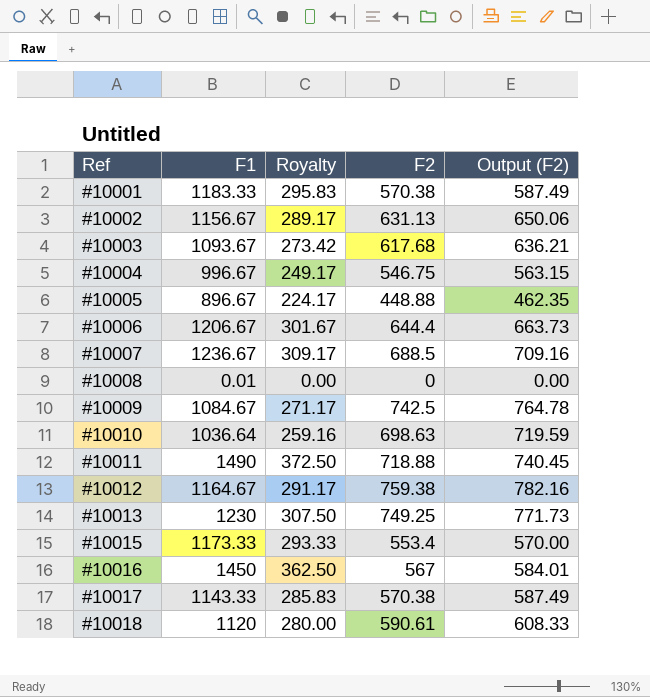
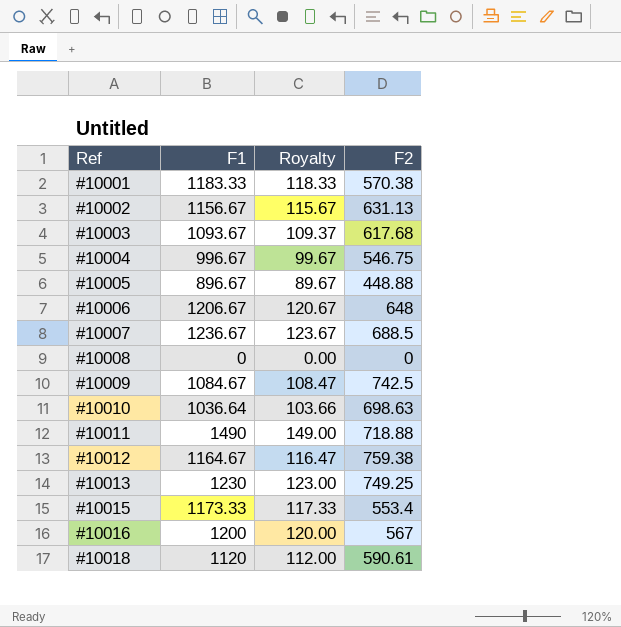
column Output (F2) | formula: [F2] * 1.03 -> none
column Royalty | formula: [F1] * 0.25 -> [F1] * 0.1
row #10017: 1143.33 | 285.83 | 570.38 | 587.49 -> none
#10006 | F2: 644.4 -> 648
#10008 | F1: 0.01 -> 0
#10016 | F1: 1450 -> 1200

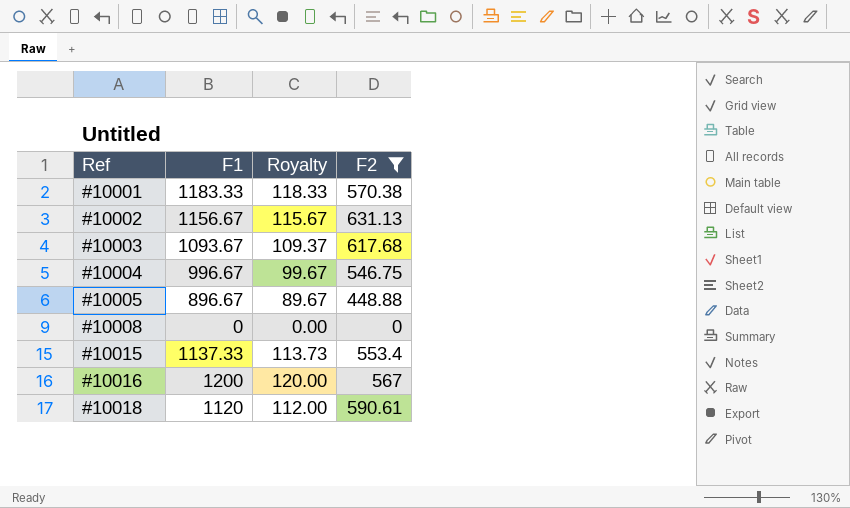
filter: none -> F2 <= 631.13
#10015 | F1: 1173.33 -> 1137.33
#10015 | Royalty: 117.33 -> 113.73

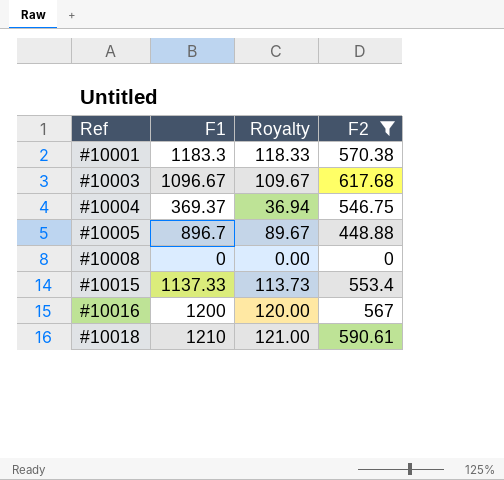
row #10002: 1156.67 | 115.67 | 631.13 -> none
#10001 | F1: 1183.33 -> 1183.3
#10003 | F1: 1093.67 -> 1096.67
#10003 | Royalty: 109.37 -> 109.67
#10004 | F1: 996.67 -> 369.37
#10004 | Royalty: 99.67 -> 36.94
#10005 | F1: 896.67 -> 896.7
#10018 | F1: 1120 -> 1210
#10018 | Royalty: 112.00 -> 121.00

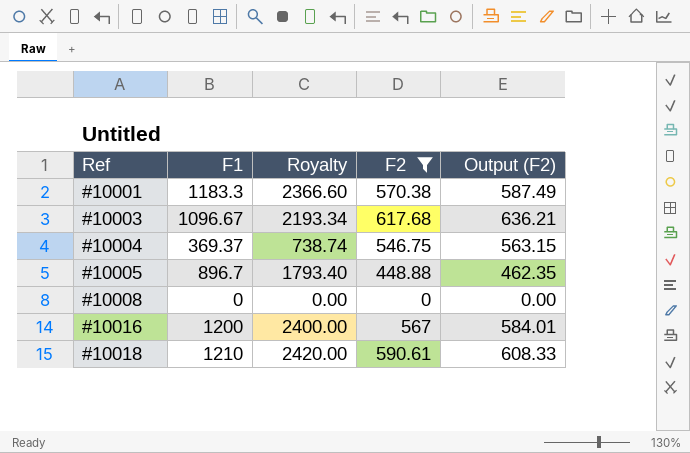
column Royalty | formula: [F1] * 0.1 -> [F1] * 2
column Output (F2) | formula: none -> [F2] * 1.03
row #10015: 1137.33 | 113.73 | 553.4 -> none

